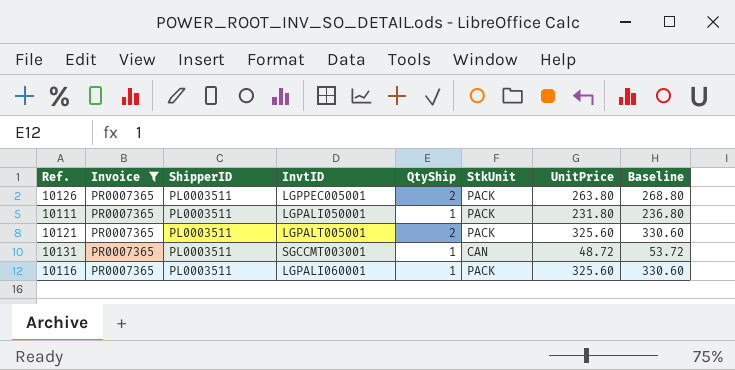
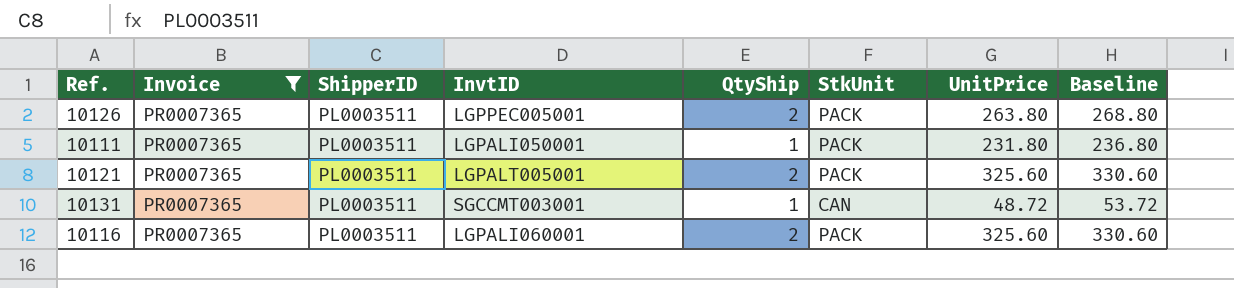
10116 | QtyShip: 1 -> 2

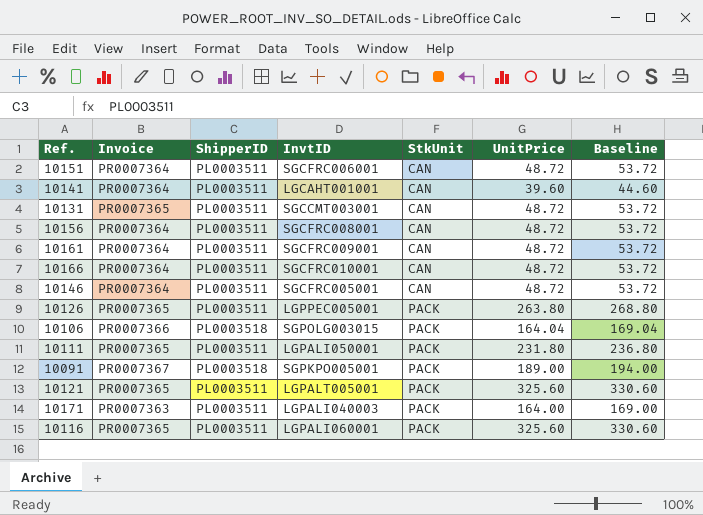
filter: Invoice = PR0007365 -> none
row order: none -> StkUnit ascending
column QtyShip | position: 5 -> none

